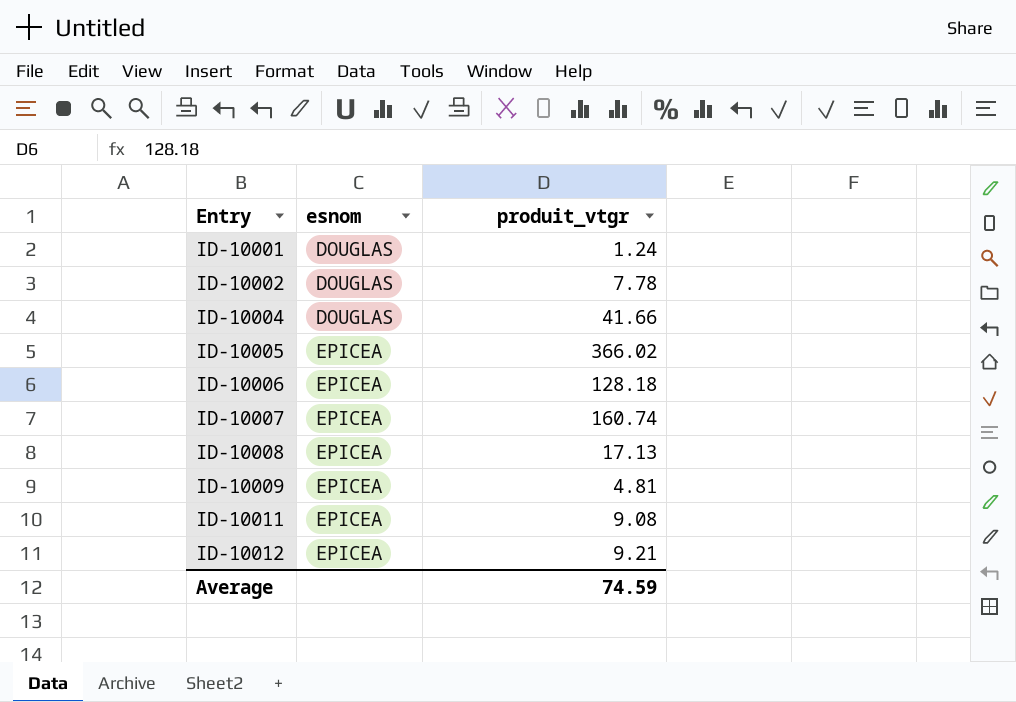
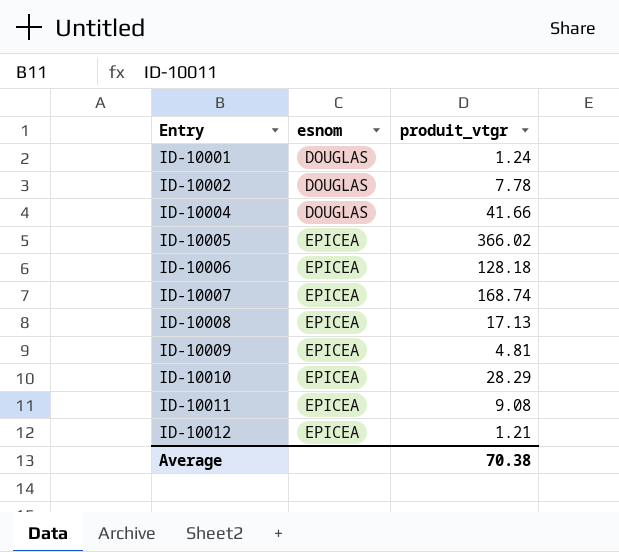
ID-10007 | produit_vtgr: 160.74 -> 168.74
row ID-10010: none -> EPICEA | 28.29
ID-10012 | produit_vtgr: 9.21 -> 1.21
Average | produit_vtgr: 74.59 -> 70.38

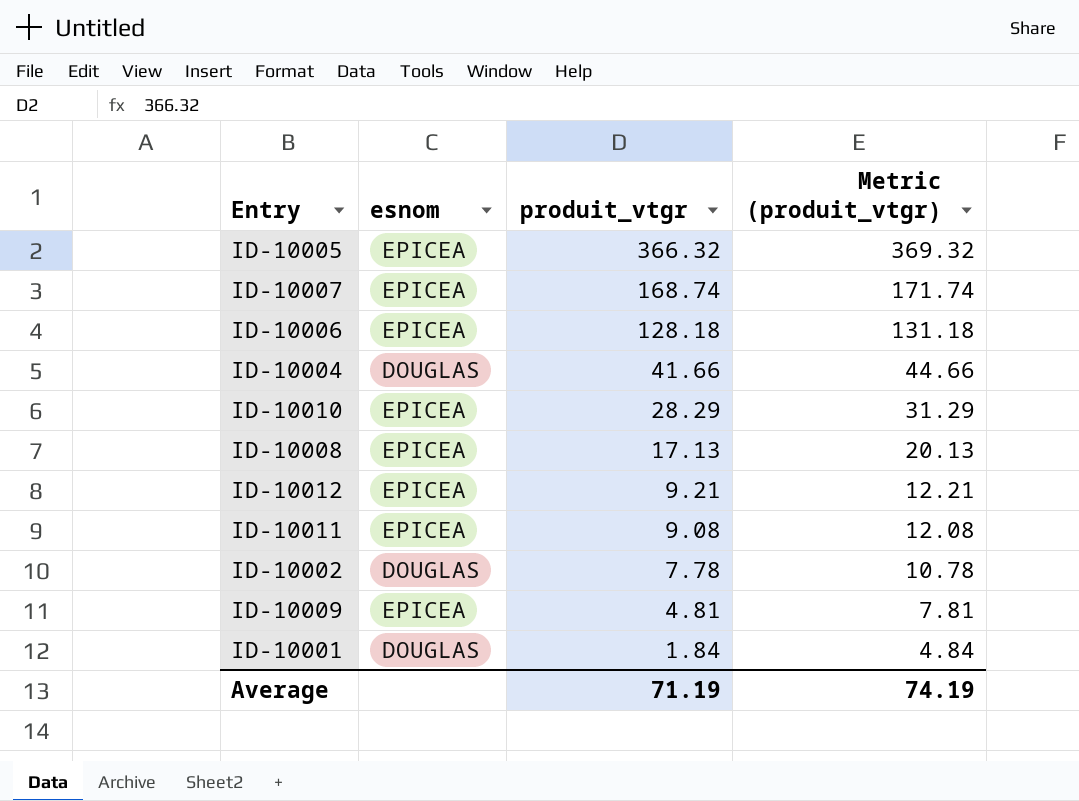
row order: Entry ascending -> produit_vtgr descending
column Metric (produit_vtgr) | formula: none -> [produit_vtgr] + 3
ID-10005 | produit_vtgr: 366.02 -> 366.32
ID-10012 | produit_vtgr: 1.21 -> 9.21
ID-10001 | produit_vtgr: 1.24 -> 1.84
Average | produit_vtgr: 70.38 -> 71.19

